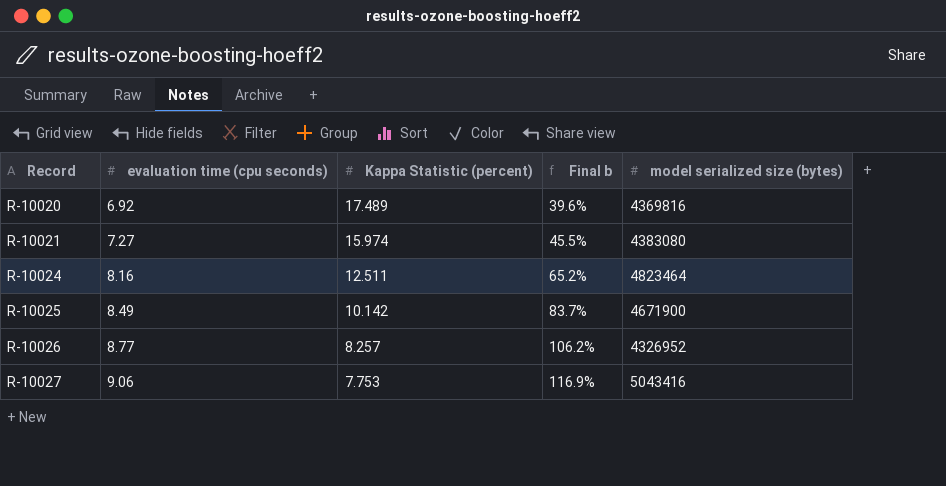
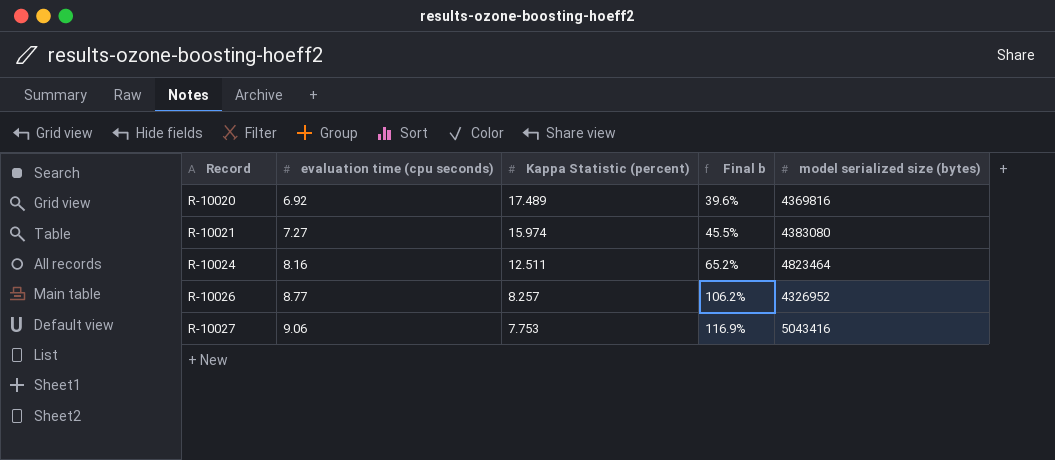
row R-10025: 8.49 | 10.142 | 83.7% | 4671900 -> none

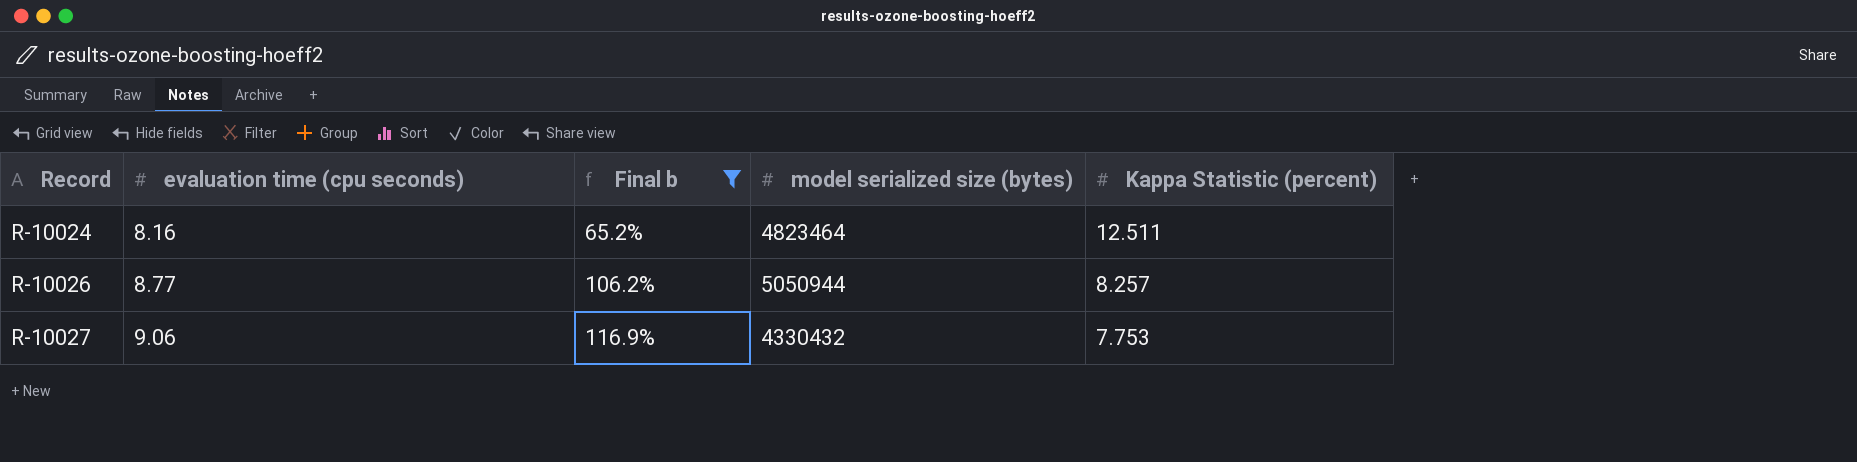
filter: none -> Final b >= 65.2%
column Kappa Statistic (percent) | position: 3 -> 5
R-10026 | model serialized size (bytes): 4326952 -> 5050944
R-10027 | model serialized size (bytes): 5043416 -> 4330432

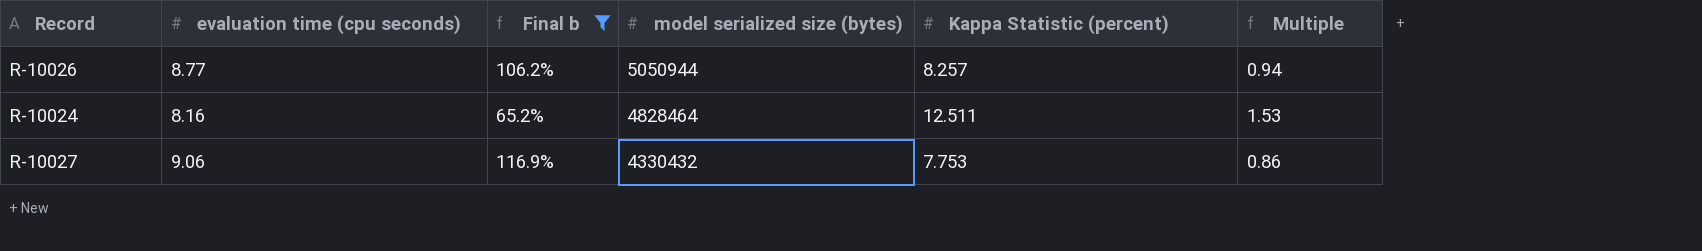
row order: Record ascending -> model serialized size (bytes) descending
column Multiple | formula: none -> [Kappa Statistic (percent)] / [evaluation time (cpu seconds)]
R-10024 | model serialized size (bytes): 4823464 -> 4828464

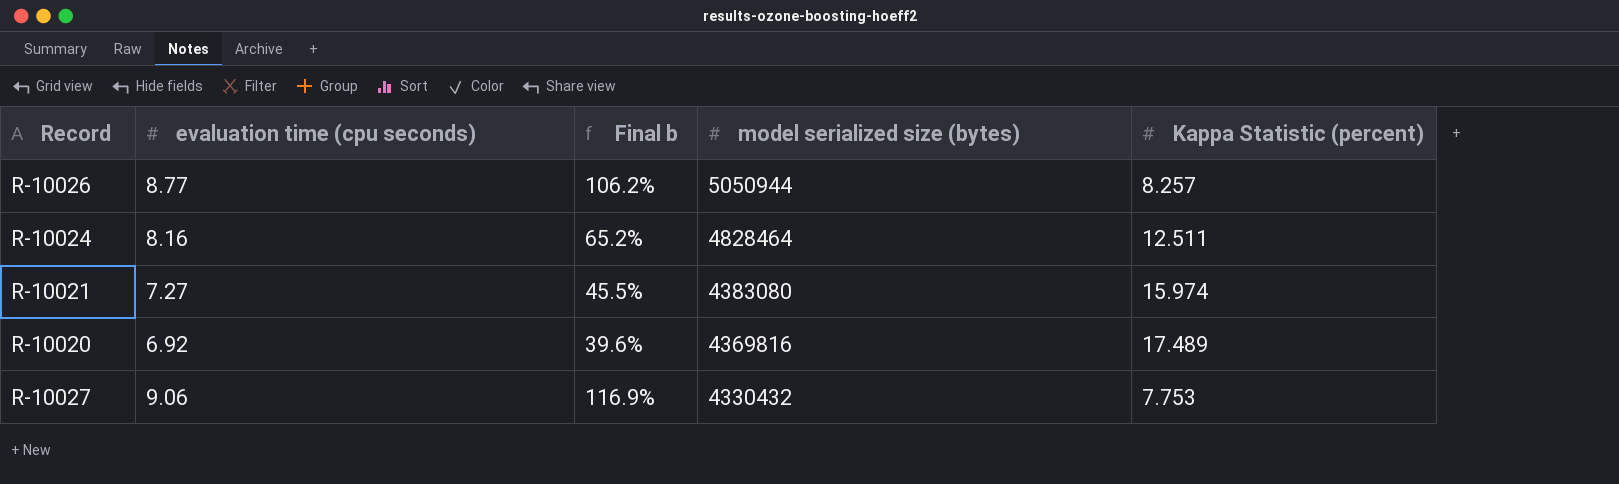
filter: Final b >= 65.2% -> none
column Multiple | formula: [Kappa Statistic (percent)] / [evaluation time (cpu seconds)] -> none

